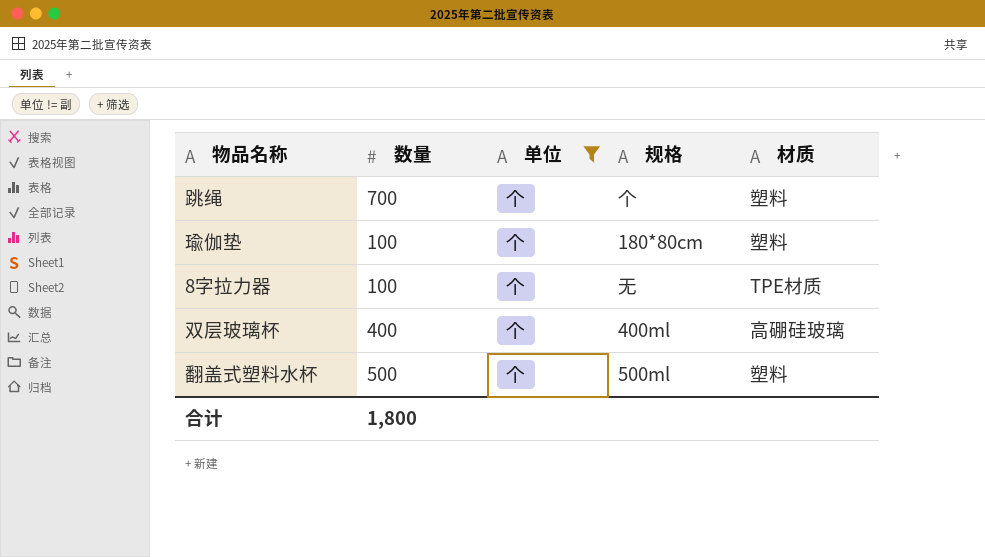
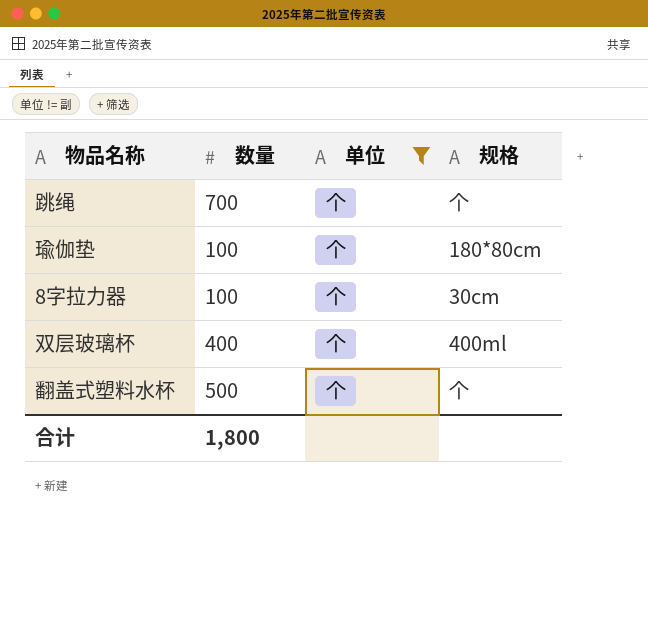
column 材质 | position: 5 -> none
8字拉力器 | 规格: 无 -> 30cm
翻盖式塑料水杯 | 规格: 500ml -> 个

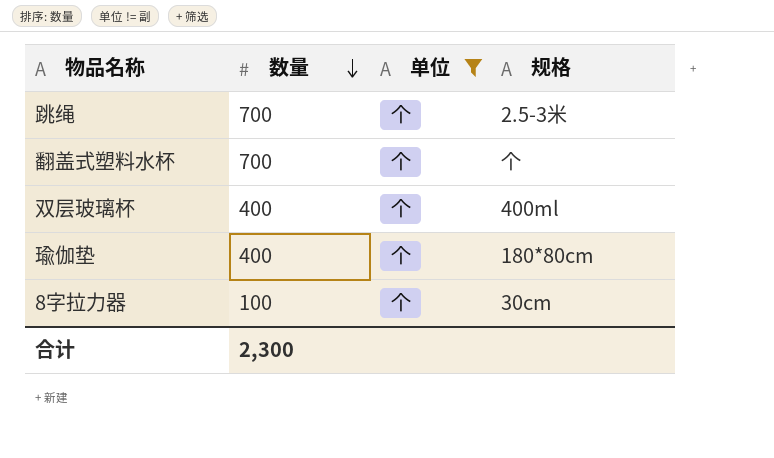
row order: none -> 数量 descending
跳绳 | 规格: 个 -> 2.5-3米
翻盖式塑料水杯 | 数量: 500 -> 700
瑜伽垫 | 数量: 100 -> 400
合计 | 数量: 1,800 -> 2,300

